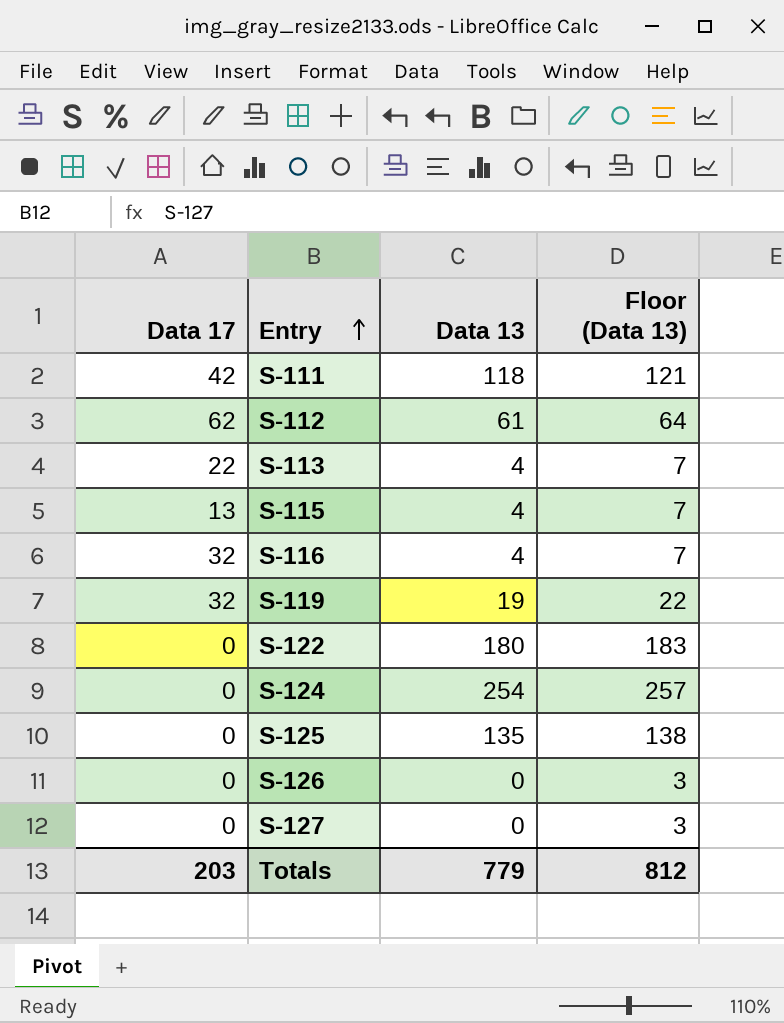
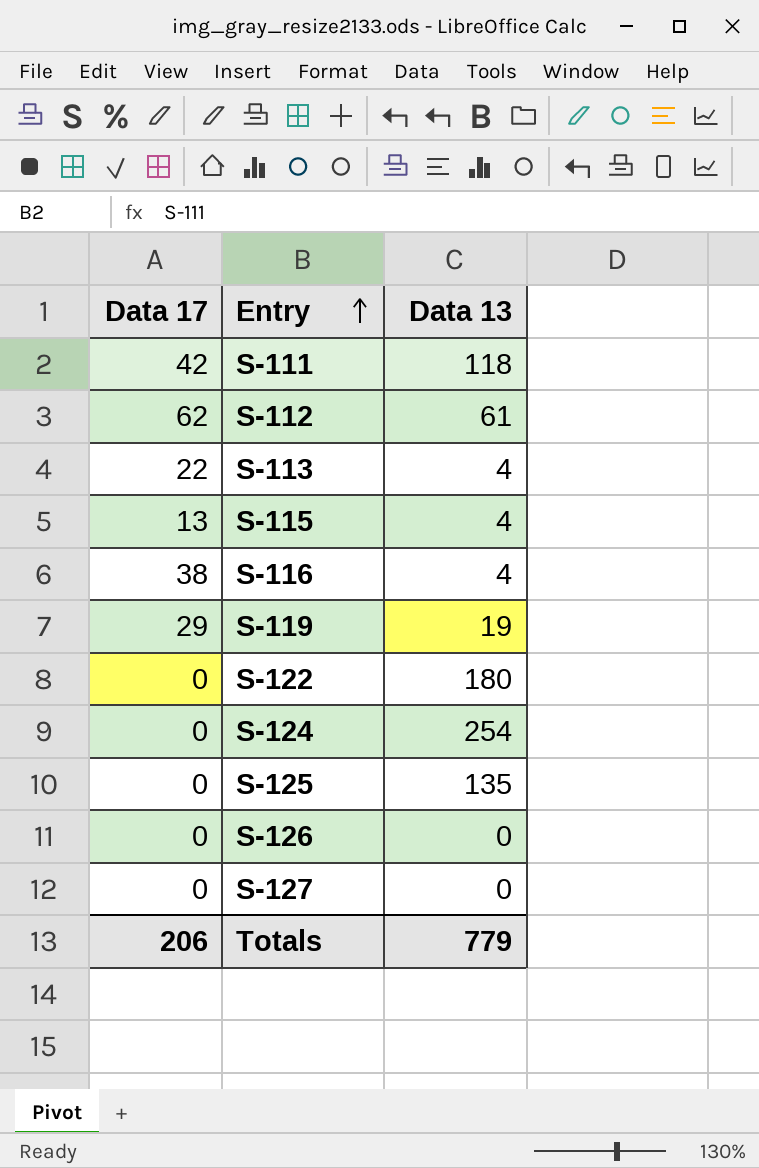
column Floor (Data 13) | formula: [Data 13] + 3 -> none
S-116 | Data 17: 32 -> 38
S-119 | Data 17: 32 -> 29
Totals | Data 17: 203 -> 206

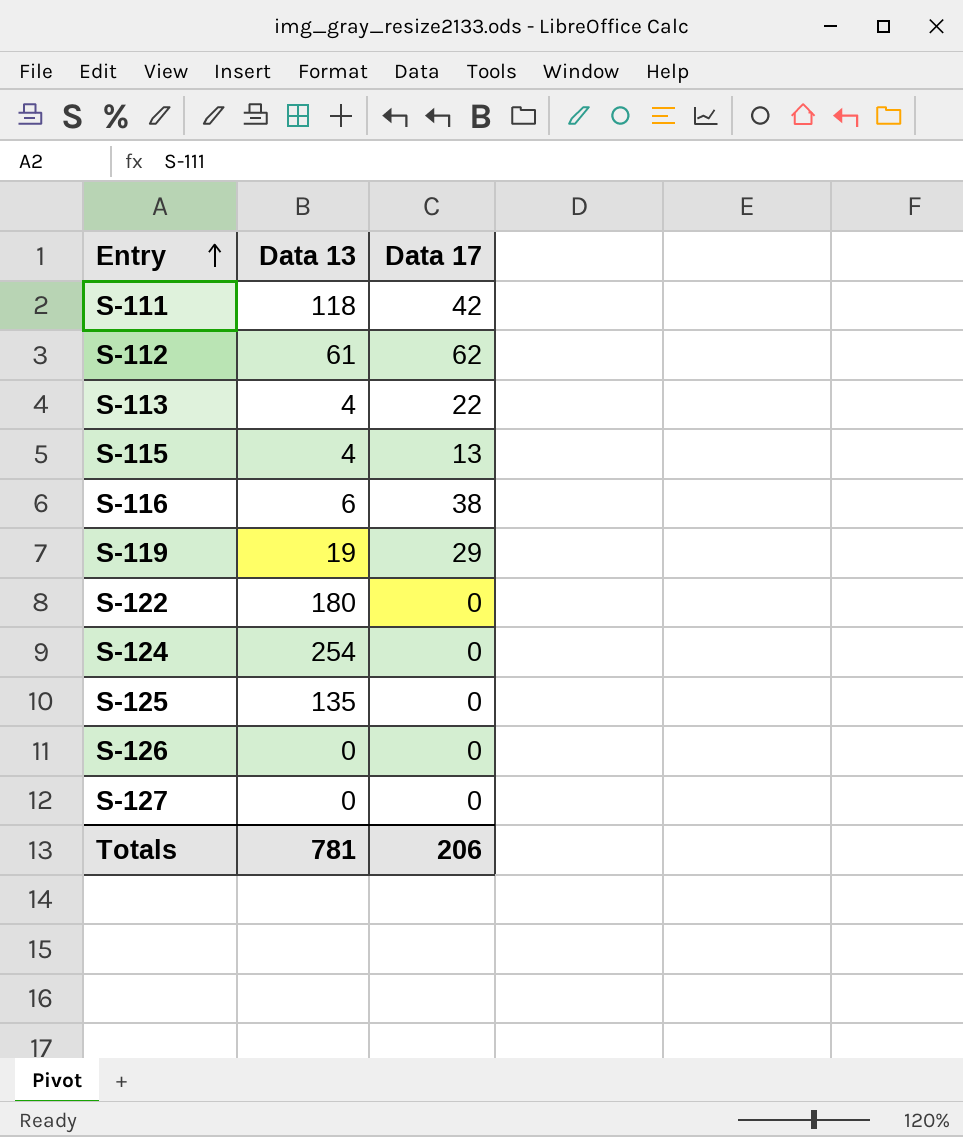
column Data 17 | position: 1 -> 3
S-116 | Data 13: 4 -> 6
Totals | Data 13: 779 -> 781

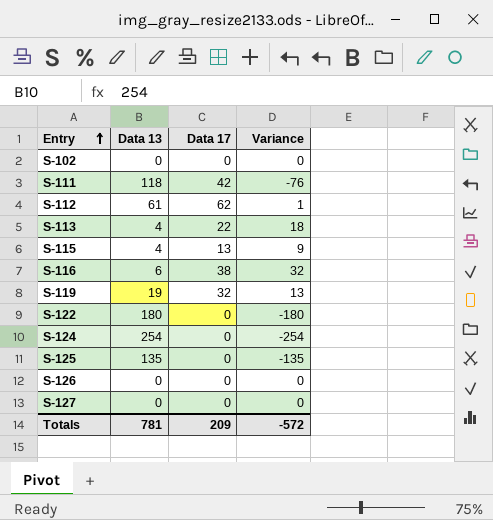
column Variance | formula: none -> [Data 17] - [Data 13]
row S-102: none -> 0 | 0 | 0
S-119 | Data 17: 29 -> 32
Totals | Data 17: 206 -> 209

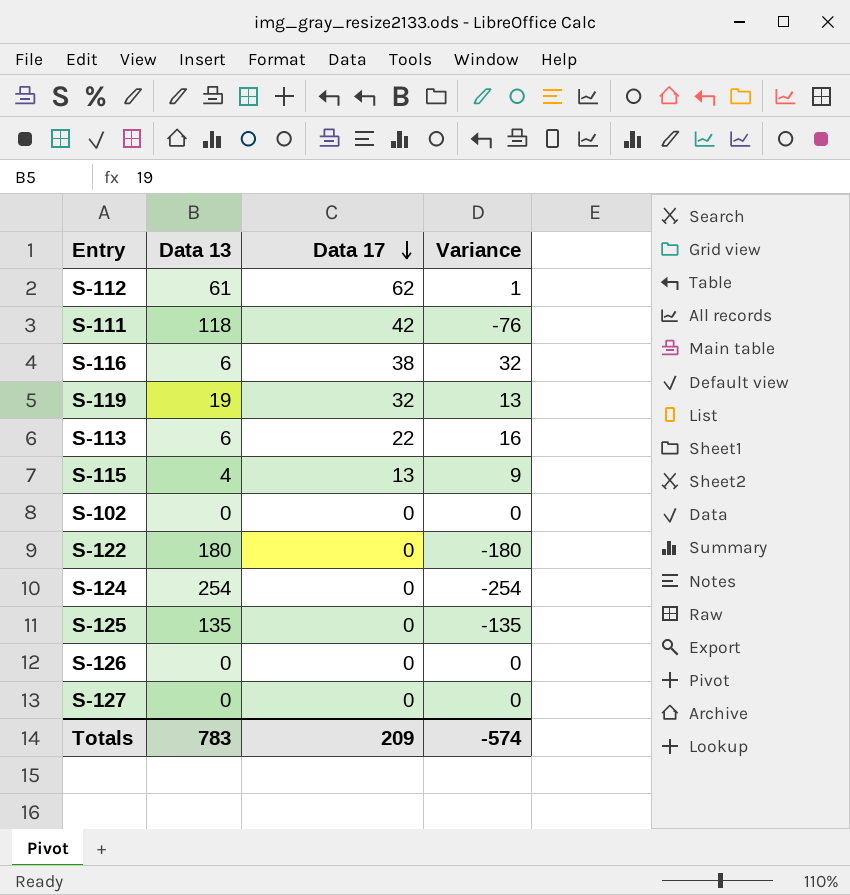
row order: Entry ascending -> Data 17 descending
S-113 | Data 13: 4 -> 6
S-113 | Variance: 18 -> 16
Totals | Data 13: 781 -> 783
Totals | Variance: -572 -> -574

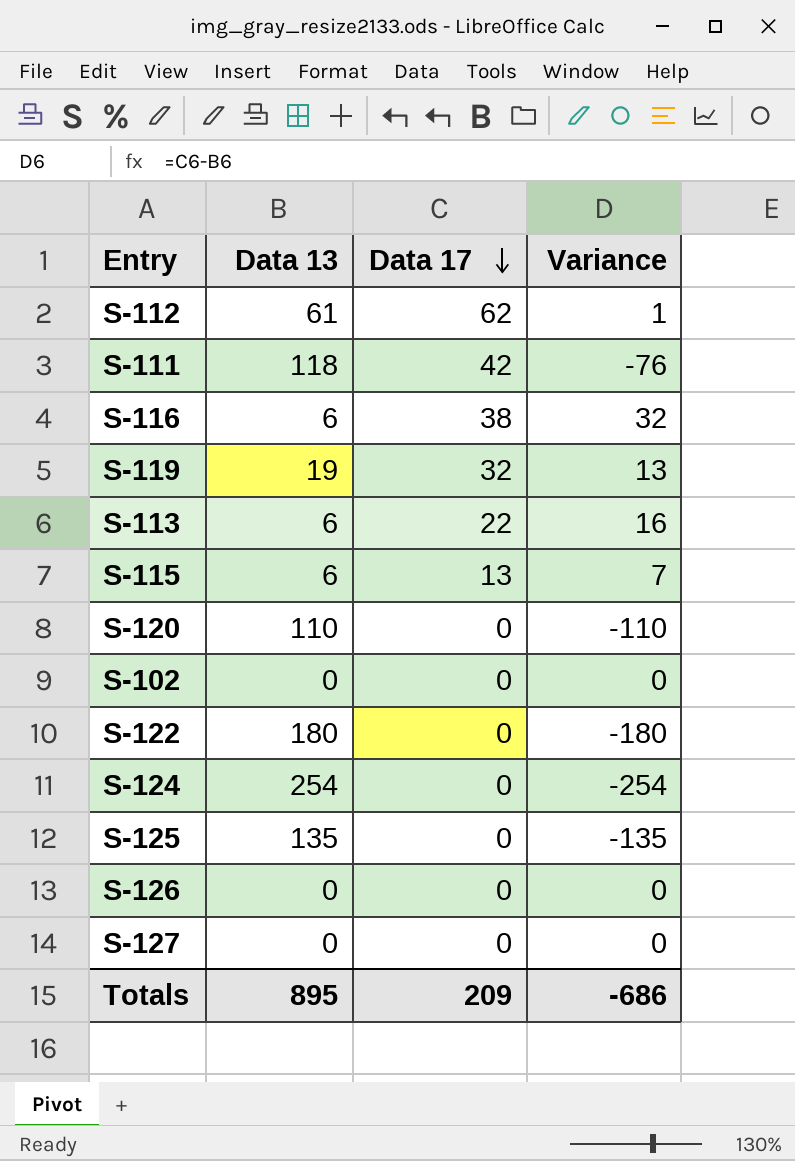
S-115 | Data 13: 4 -> 6
S-115 | Variance: 9 -> 7
row S-120: none -> 110 | 0 | -110
Totals | Data 13: 783 -> 895
Totals | Variance: -574 -> -686

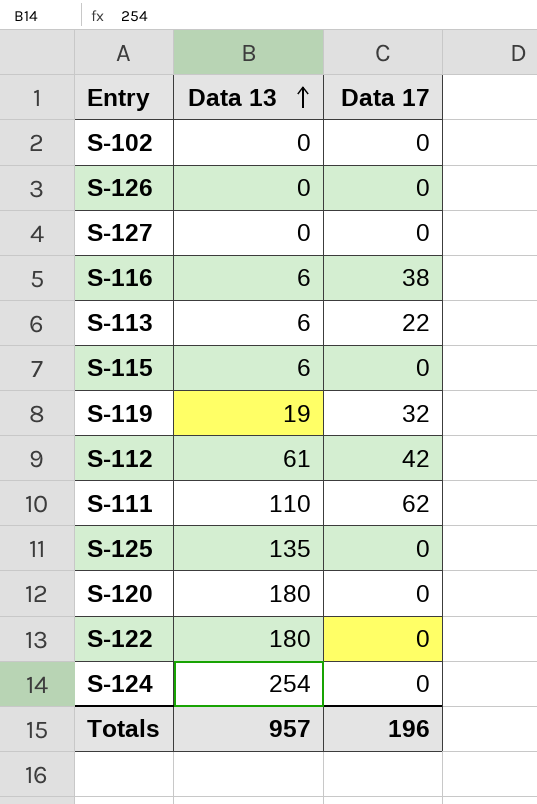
row order: Data 17 descending -> Data 13 ascending
column Variance | formula: [Data 17] - [Data 13] -> none
S-115 | Data 17: 13 -> 0
S-112 | Data 17: 62 -> 42
S-111 | Data 13: 118 -> 110
S-111 | Data 17: 42 -> 62
S-120 | Data 13: 110 -> 180
Totals | Data 13: 895 -> 957
Totals | Data 17: 209 -> 196

